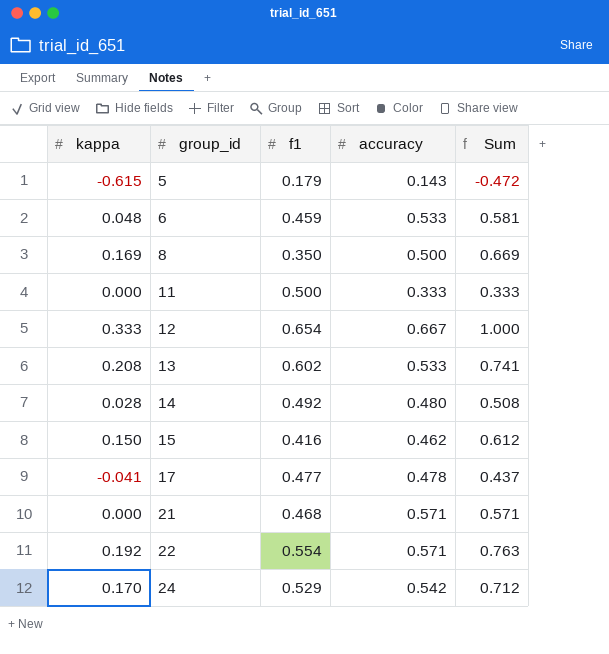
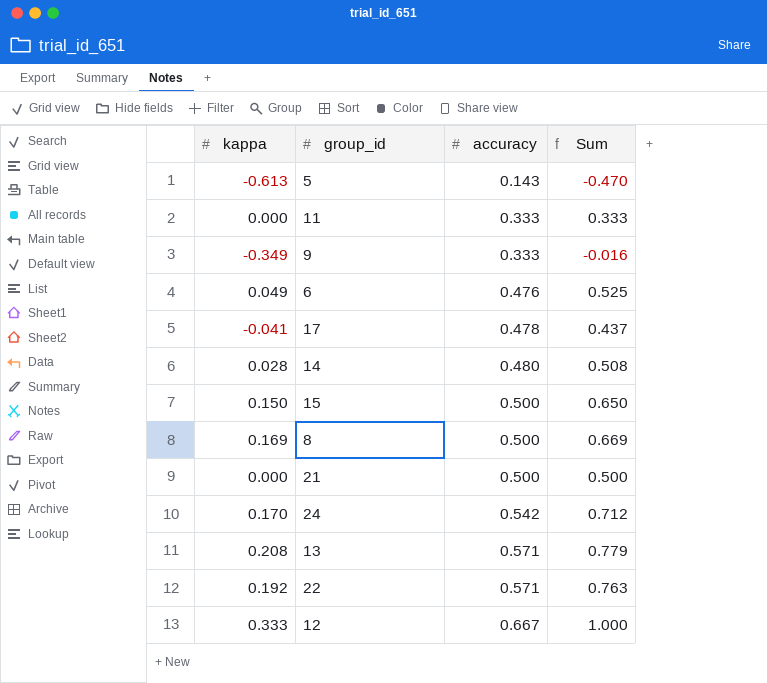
row order: group_id ascending -> accuracy ascending
column f1 | position: 3 -> none
5 | kappa: -0.615 -> -0.613
5 | Sum: -0.472 -> -0.470
row 9: none -> -0.349 | 0.333 | -0.016
6 | kappa: 0.048 -> 0.049
6 | accuracy: 0.533 -> 0.476
6 | Sum: 0.581 -> 0.525
15 | accuracy: 0.462 -> 0.500
15 | Sum: 0.612 -> 0.650
21 | accuracy: 0.571 -> 0.500
21 | Sum: 0.571 -> 0.500
13 | accuracy: 0.533 -> 0.571
13 | Sum: 0.741 -> 0.779

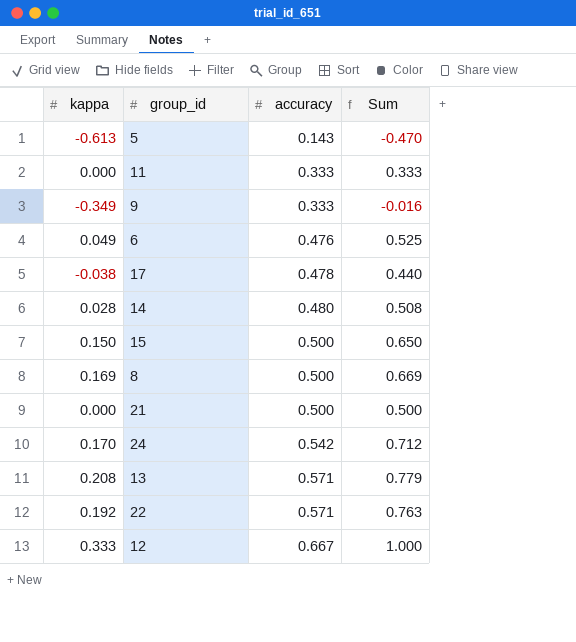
17 | kappa: -0.041 -> -0.038
17 | Sum: 0.437 -> 0.440

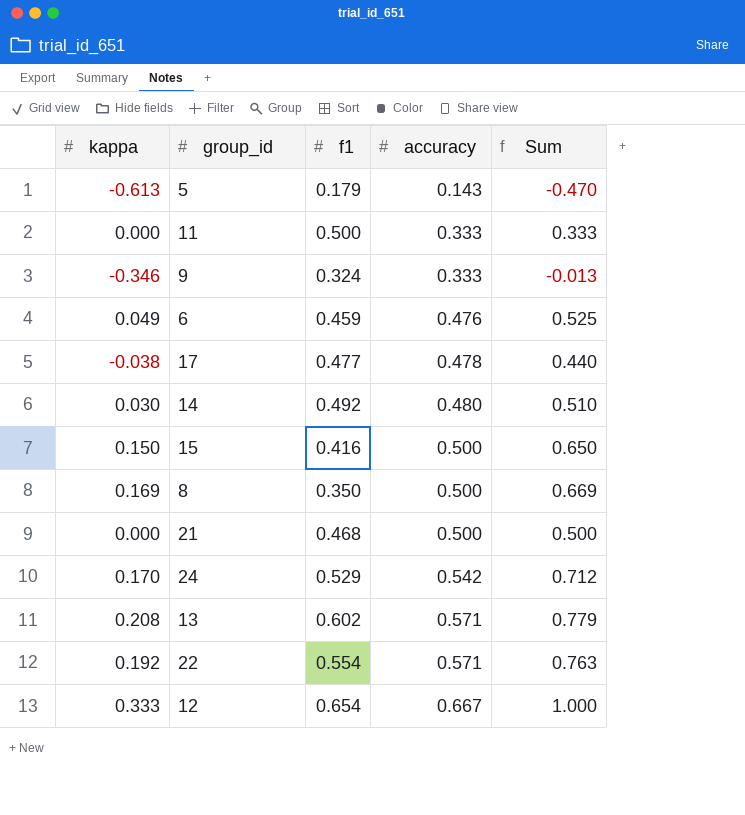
column f1 | position: none -> 3
9 | kappa: -0.349 -> -0.346
9 | Sum: -0.016 -> -0.013
14 | kappa: 0.028 -> 0.030
14 | Sum: 0.508 -> 0.510

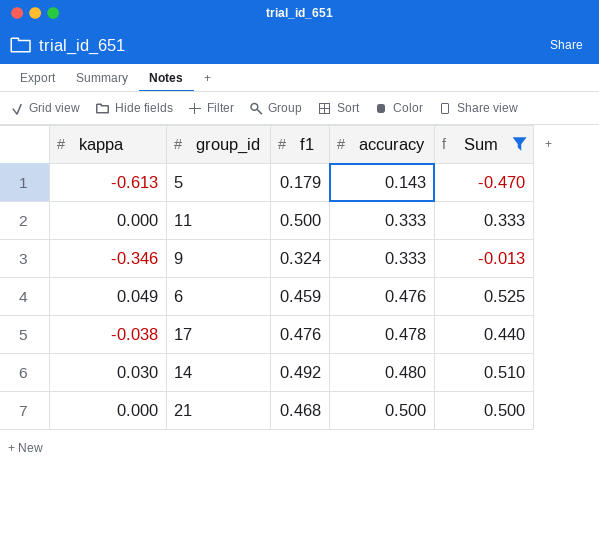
filter: none -> Sum <= 0.525
17 | f1: 0.477 -> 0.476

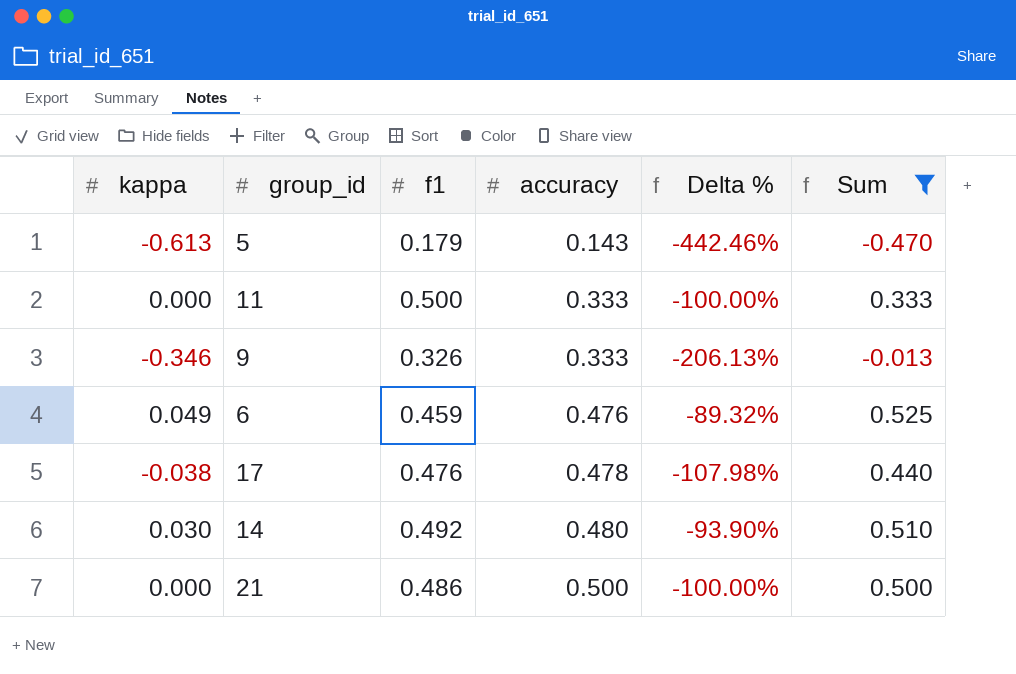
column Delta % | formula: none -> ([kappa] - [f1]) / [f1]
9 | f1: 0.324 -> 0.326
21 | f1: 0.468 -> 0.486

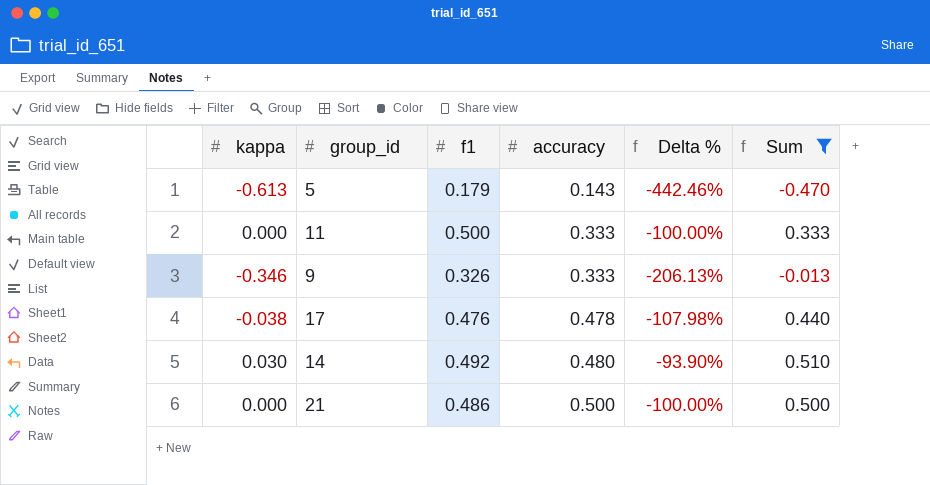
row 6: 0.049 | 0.459 | 0.476 | -89.32% | 0.525 -> none

